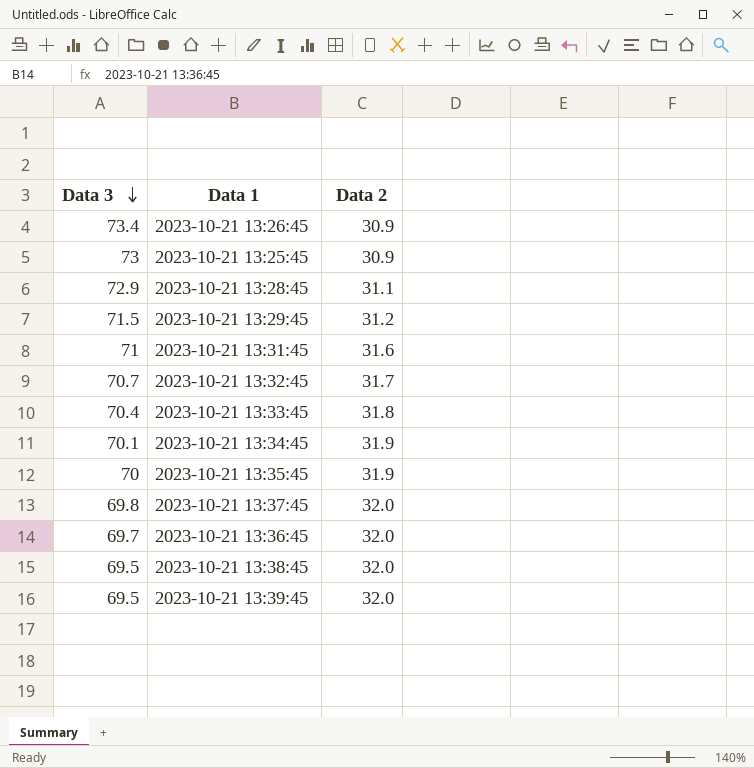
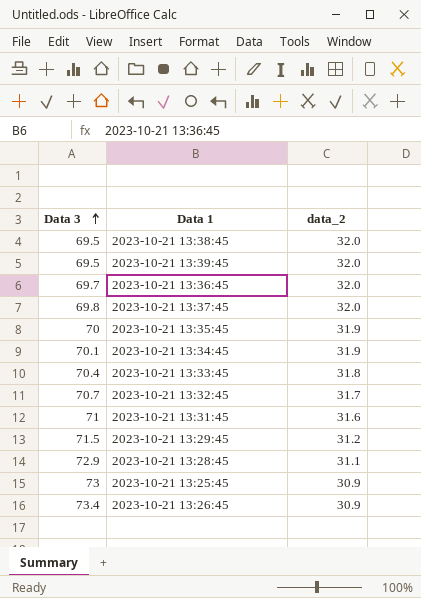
row order: Data 3 descending -> Data 3 ascending
column name: Data 2 -> data_2

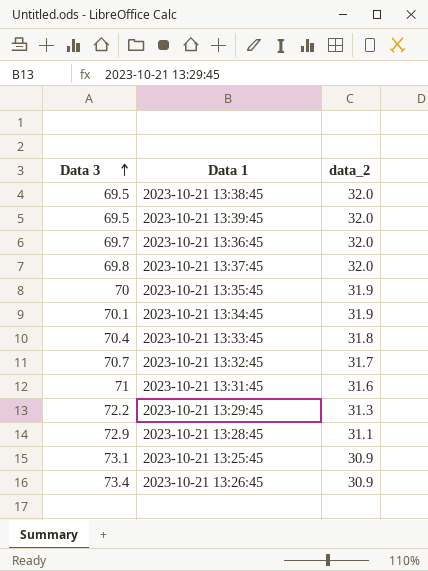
2023-10-21 13:29:45 | Data 3: 71.5 -> 72.2
2023-10-21 13:29:45 | data_2: 31.2 -> 31.3
2023-10-21 13:25:45 | Data 3: 73 -> 73.1

